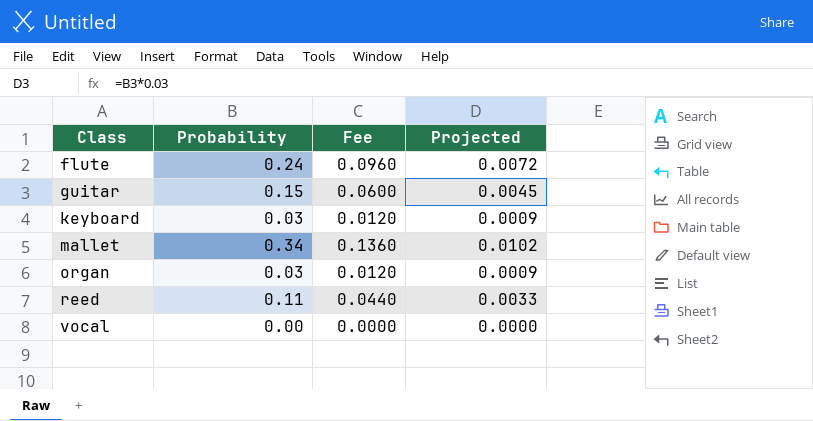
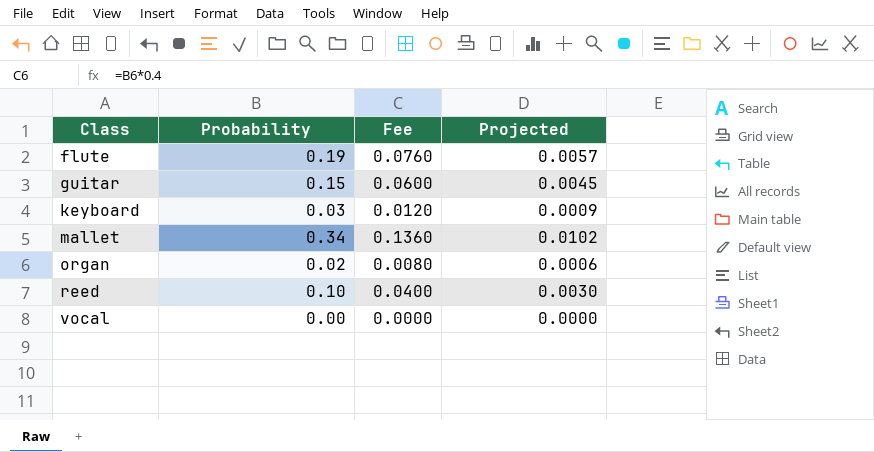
flute | Probability: 0.24 -> 0.19
flute | Fee: 0.0960 -> 0.0760
flute | Projected: 0.0072 -> 0.0057
organ | Probability: 0.03 -> 0.02
organ | Fee: 0.0120 -> 0.0080
organ | Projected: 0.0009 -> 0.0006
reed | Probability: 0.11 -> 0.10
reed | Fee: 0.0440 -> 0.0400
reed | Projected: 0.0033 -> 0.0030

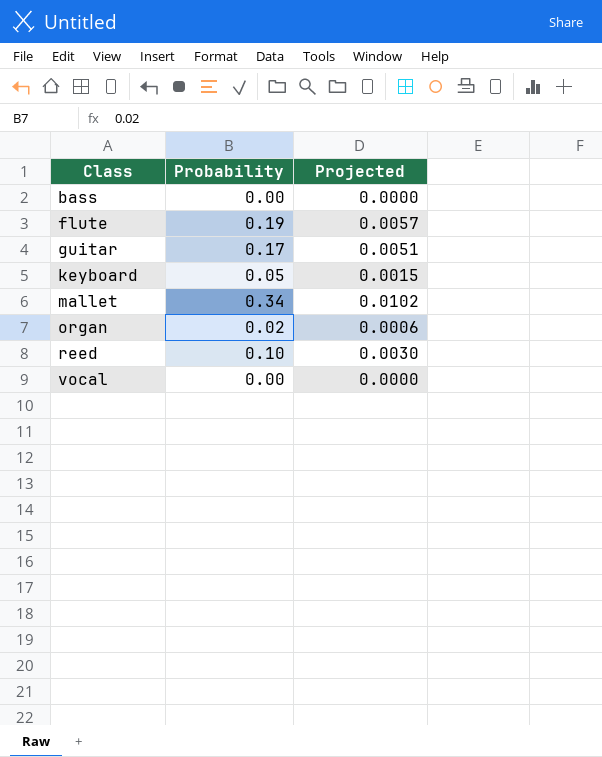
column Fee | formula: [Probability] * 0.4 -> none
row bass: none -> 0.00 | 0.0000
guitar | Probability: 0.15 -> 0.17
guitar | Projected: 0.0045 -> 0.0051
keyboard | Probability: 0.03 -> 0.05
keyboard | Projected: 0.0009 -> 0.0015

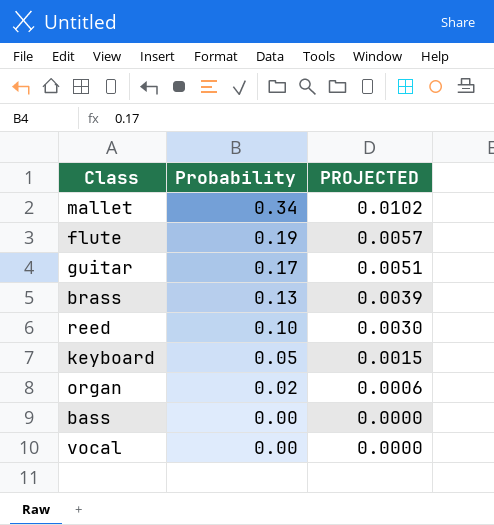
row order: Class ascending -> Probability descending
column name: Projected -> PROJECTED
row brass: none -> 0.13 | 0.0039

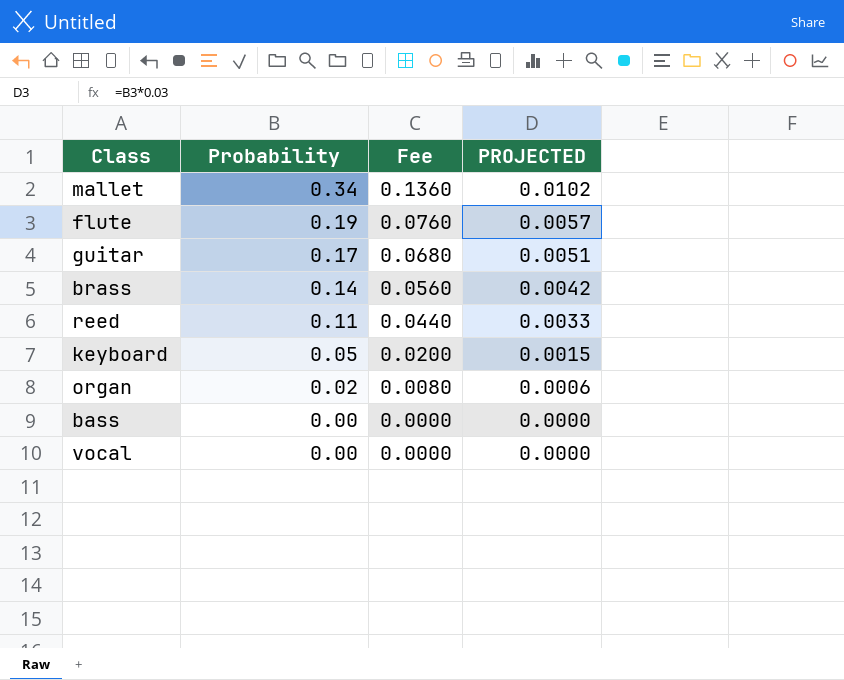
column Fee | formula: none -> [Probability] * 0.4
brass | Probability: 0.13 -> 0.14
brass | PROJECTED: 0.0039 -> 0.0042
reed | Probability: 0.10 -> 0.11
reed | PROJECTED: 0.0030 -> 0.0033

